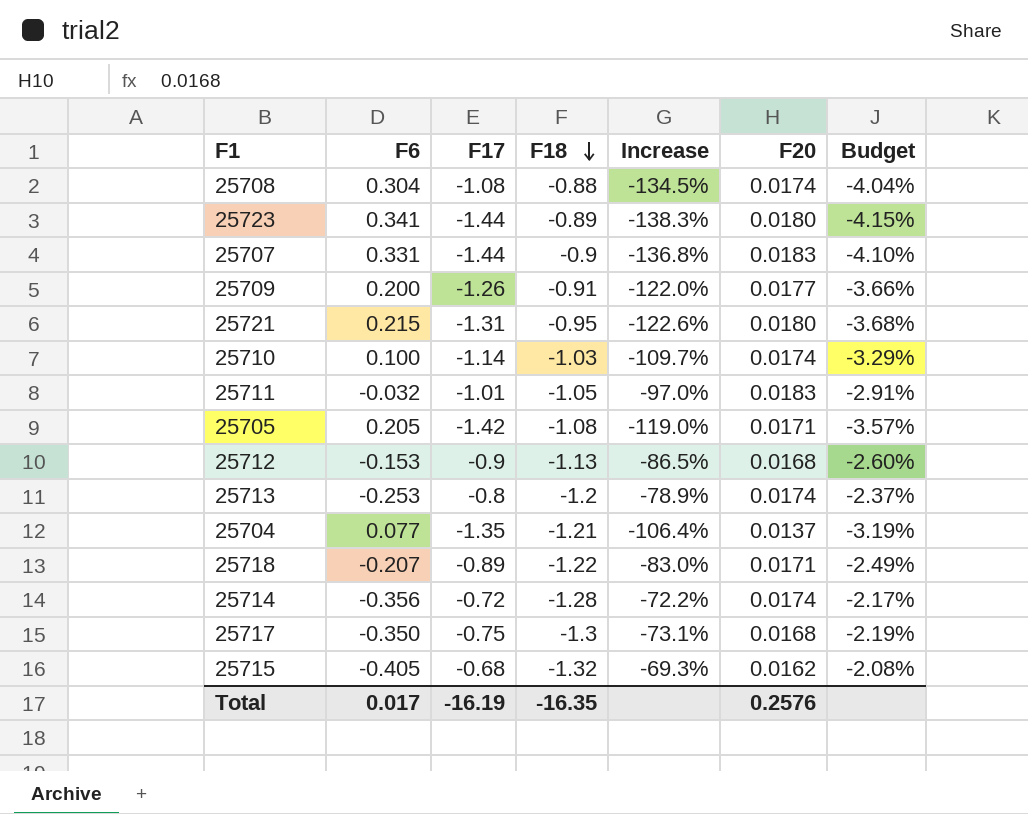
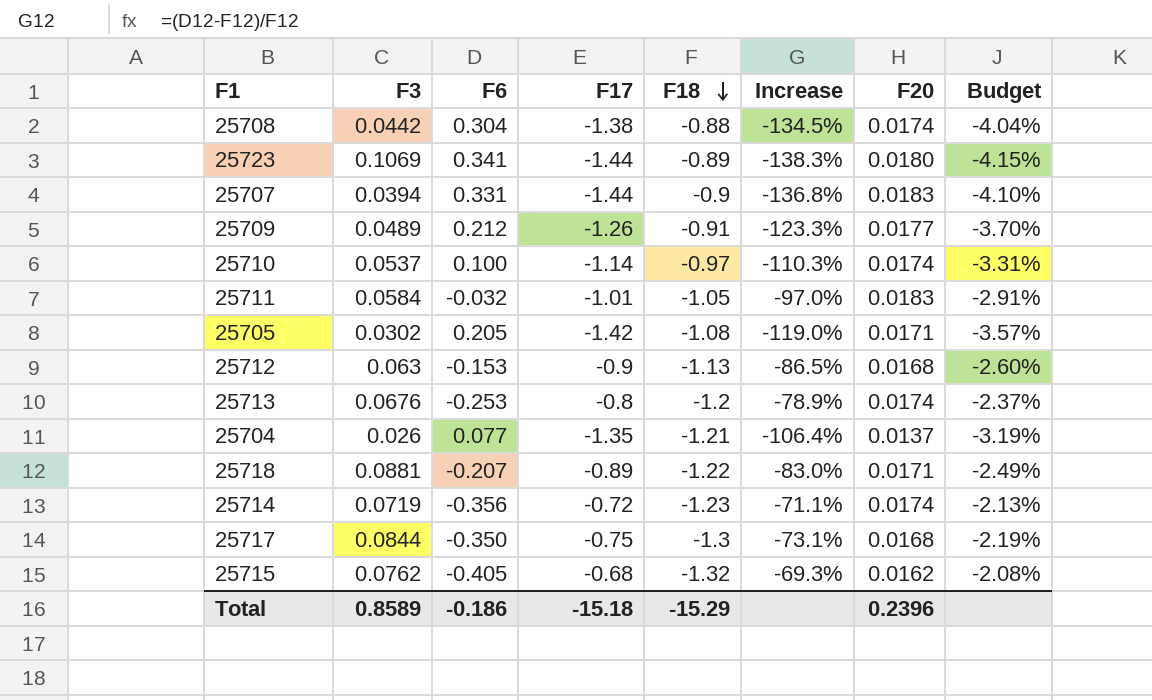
column F3 | position: none -> 2
row 25721: 0.215 | -1.31 | -0.95 | -122.6% | 0.0180 | -3.68% -> none
25708 | F17: -1.08 -> -1.38
25709 | F6: 0.200 -> 0.212
25709 | Increase: -122.0% -> -123.3%
25709 | Budget: -3.66% -> -3.70%
25710 | F18: -1.03 -> -0.97
25710 | Increase: -109.7% -> -110.3%
25710 | Budget: -3.29% -> -3.31%
25714 | F18: -1.28 -> -1.23
25714 | Increase: -72.2% -> -71.1%
25714 | Budget: -2.17% -> -2.13%
Total | F6: 0.017 -> -0.186
Total | F17: -16.19 -> -15.18
Total | F18: -16.35 -> -15.29
Total | F20: 0.2576 -> 0.2396

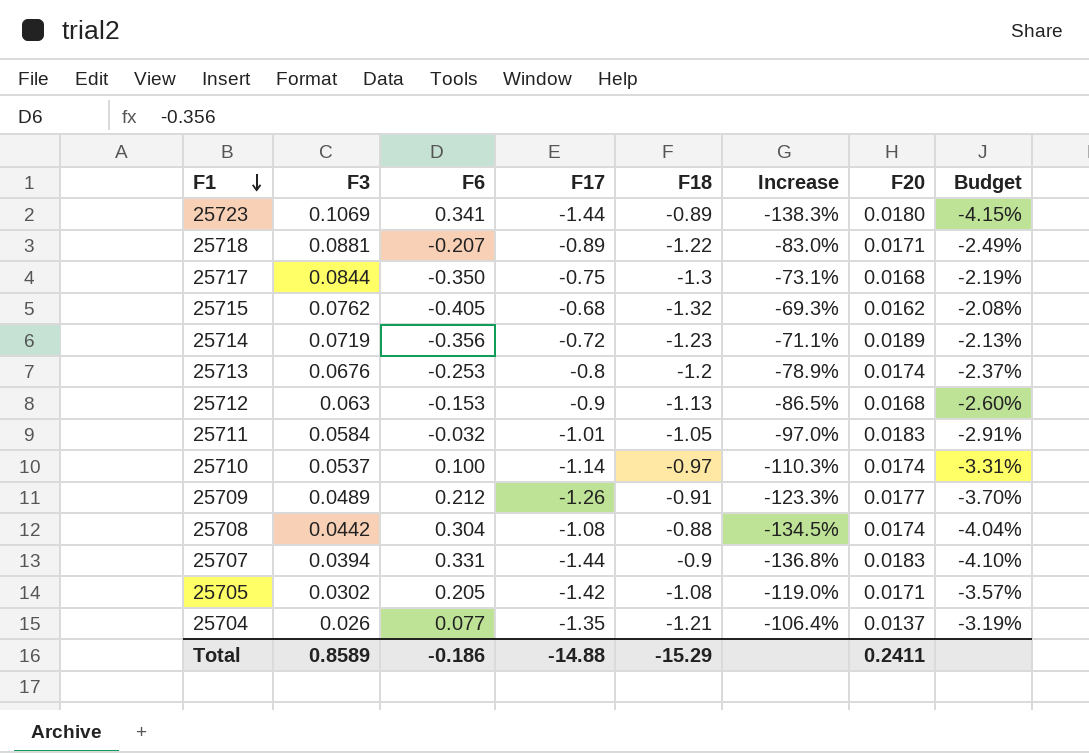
row order: F18 descending -> F1 descending
25714 | F20: 0.0174 -> 0.0189
25708 | F17: -1.38 -> -1.08
Total | F17: -15.18 -> -14.88
Total | F20: 0.2396 -> 0.2411

